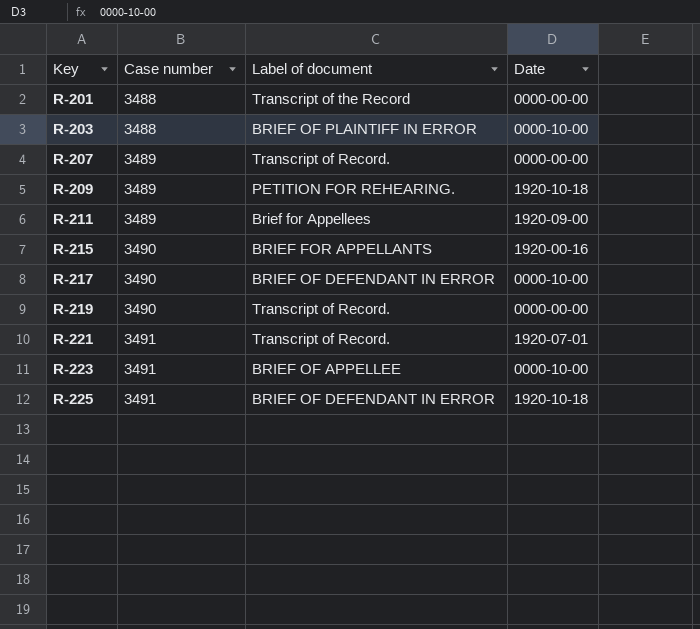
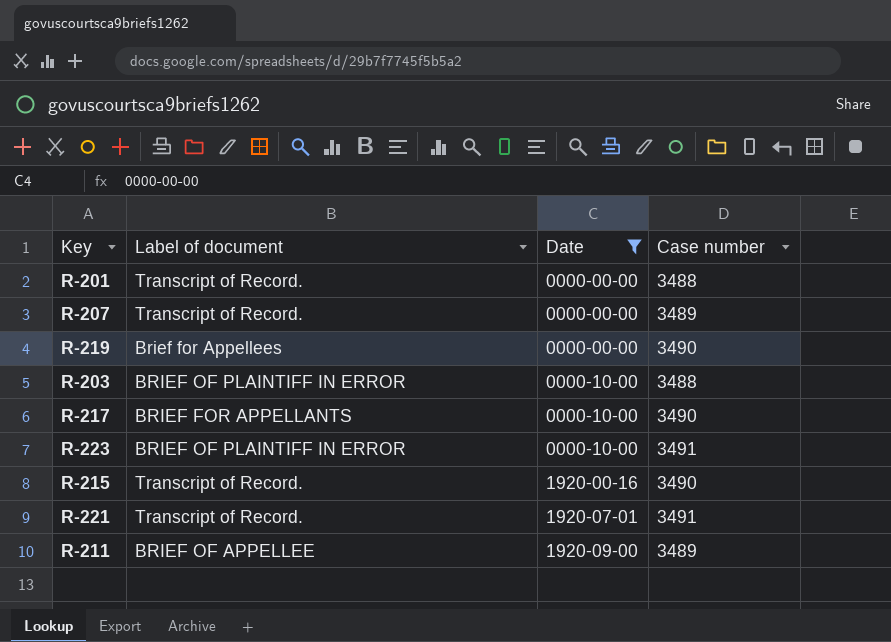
filter: none -> Date != 1920-10-18
row order: Key ascending -> Date ascending
column Case number | position: 2 -> 4
R-201 | Label of document: Transcript of the Record -> Transcript of Record.
R-219 | Label of document: Transcript of Record. -> Brief for Appellees
R-217 | Label of document: BRIEF OF DEFENDANT IN ERROR -> BRIEF FOR APPELLANTS
R-223 | Label of document: BRIEF OF APPELLEE -> BRIEF OF PLAINTIFF IN ERROR
R-215 | Label of document: BRIEF FOR APPELLANTS -> Transcript of Record.
R-211 | Label of document: Brief for Appellees -> BRIEF OF APPELLEE

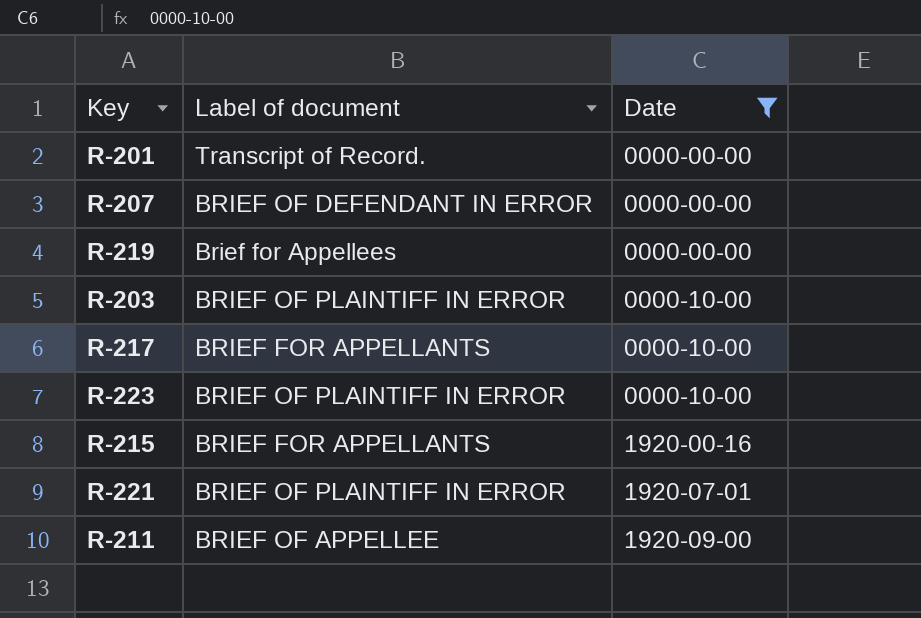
column Case number | position: 4 -> none
R-207 | Label of document: Transcript of Record. -> BRIEF OF DEFENDANT IN ERROR
R-215 | Label of document: Transcript of Record. -> BRIEF FOR APPELLANTS
R-221 | Label of document: Transcript of Record. -> BRIEF OF PLAINTIFF IN ERROR

